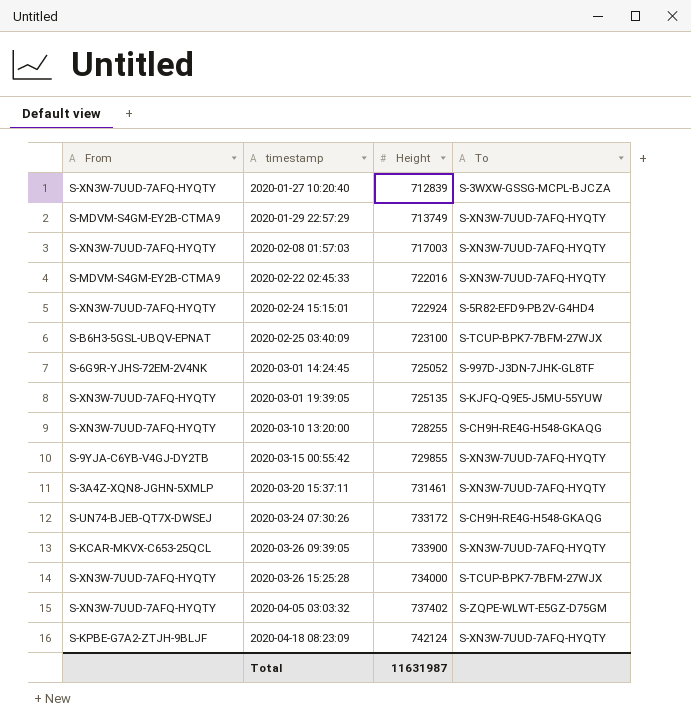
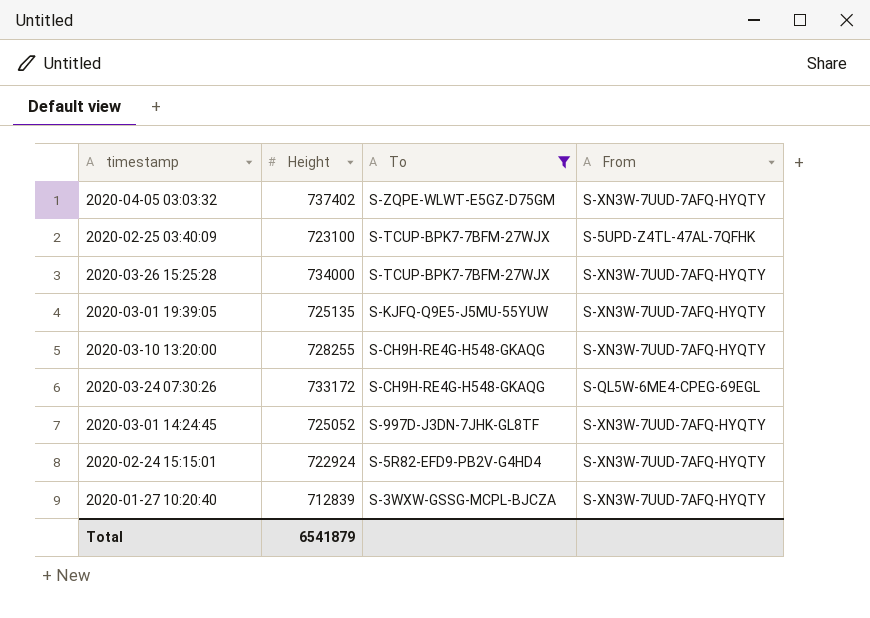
filter: none -> To != S-XN3W-7UUD-7AFQ-HYQTY
row order: timestamp ascending -> To descending
column From | position: 1 -> 4
2020-02-25 03:40:09 | From: S-B6H3-5GSL-UBQV-EPNAT -> S-5UPD-Z4TL-47AL-7QFHK
2020-03-24 07:30:26 | From: S-UN74-BJEB-QT7X-DWSEJ -> S-QL5W-6ME4-CPEG-69EGL
2020-03-01 14:24:45 | From: S-6G9R-YJHS-72EM-2V4NK -> S-XN3W-7UUD-7AFQ-HYQTY
Total | Height: 11631987 -> 6541879

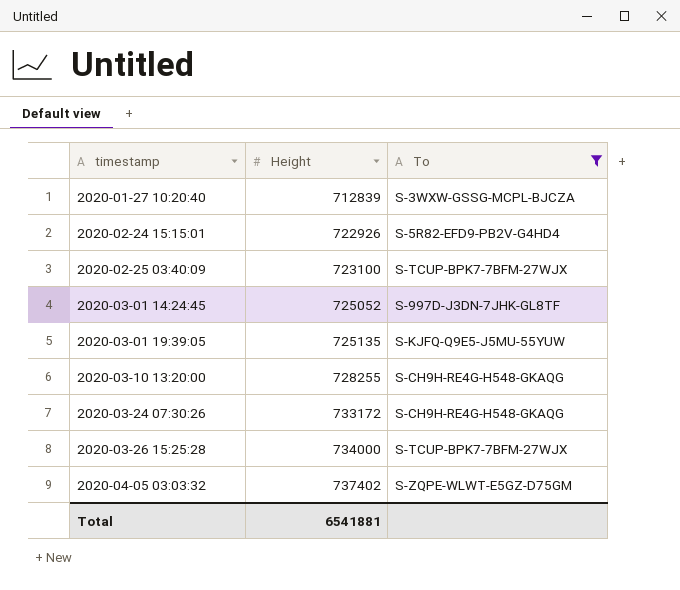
row order: To descending -> timestamp ascending
column From | position: 4 -> none
2020-02-24 15:15:01 | Height: 722924 -> 722926
Total | Height: 6541879 -> 6541881

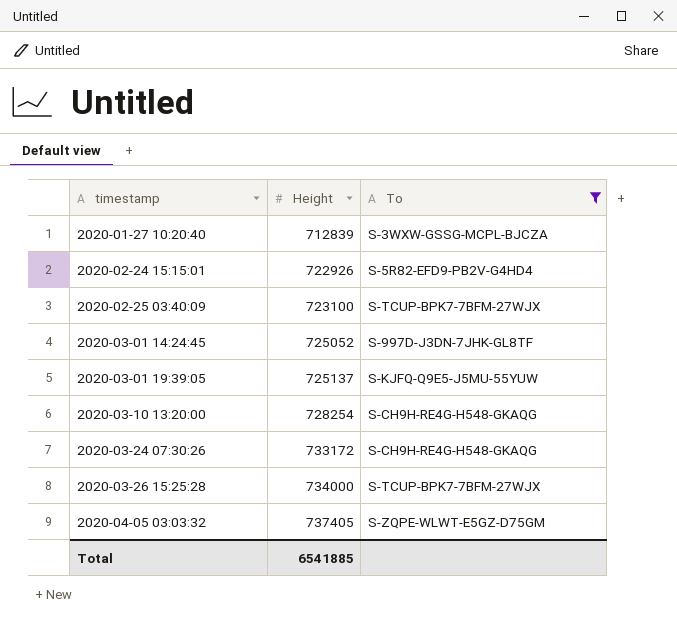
2020-03-01 19:39:05 | Height: 725135 -> 725137
2020-03-10 13:20:00 | Height: 728255 -> 728254
2020-04-05 03:03:32 | Height: 737402 -> 737405
Total | Height: 6541881 -> 6541885

